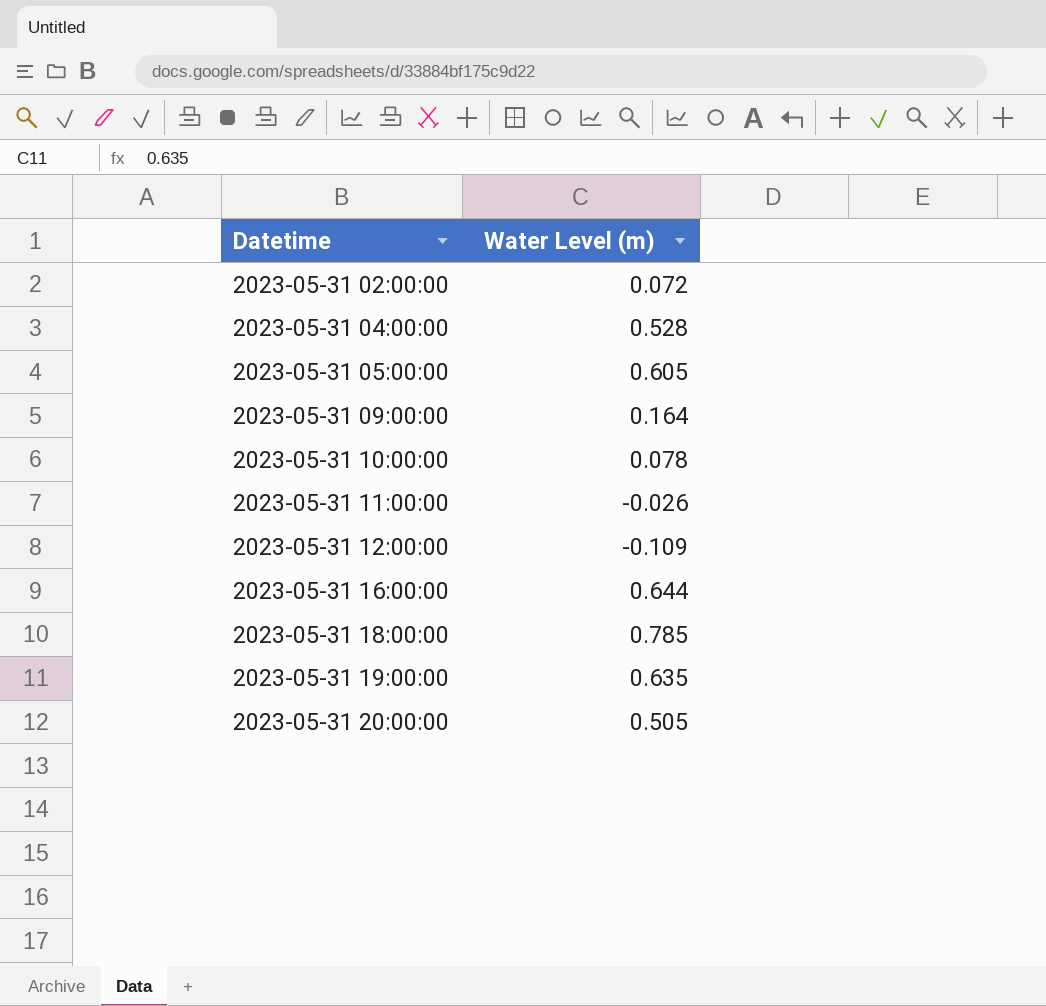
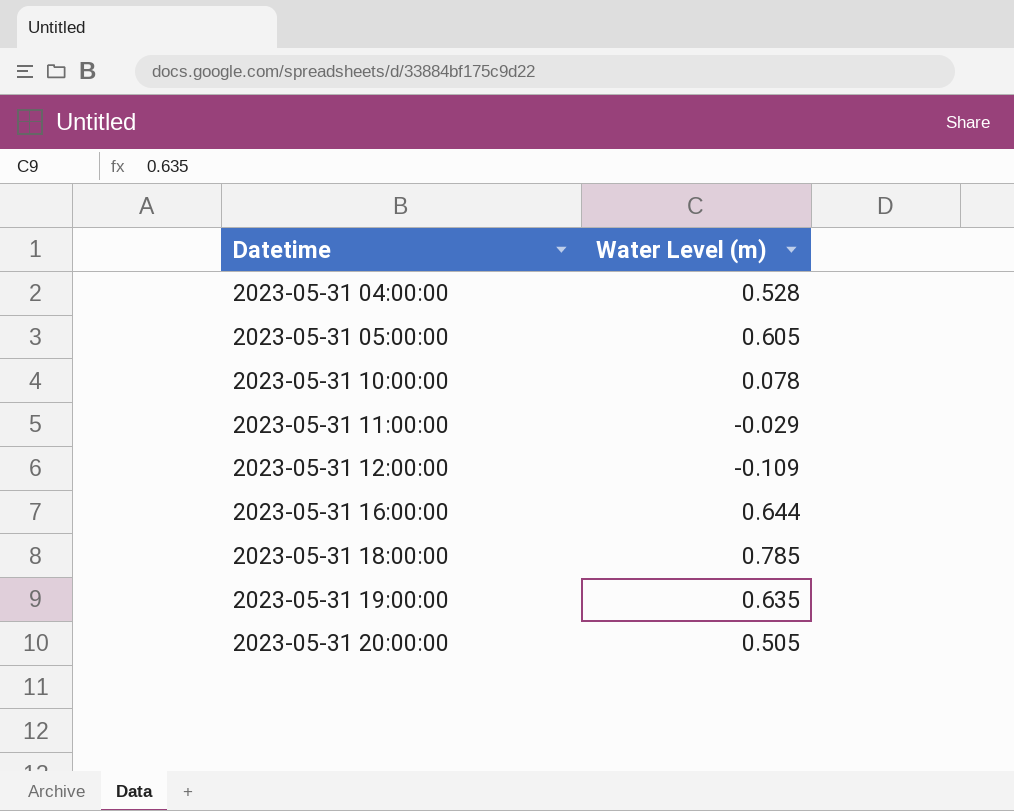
row 2023-05-31 02:00:00: 0.072 -> none
row 2023-05-31 09:00:00: 0.164 -> none
2023-05-31 11:00:00 | Water Level (m): -0.026 -> -0.029

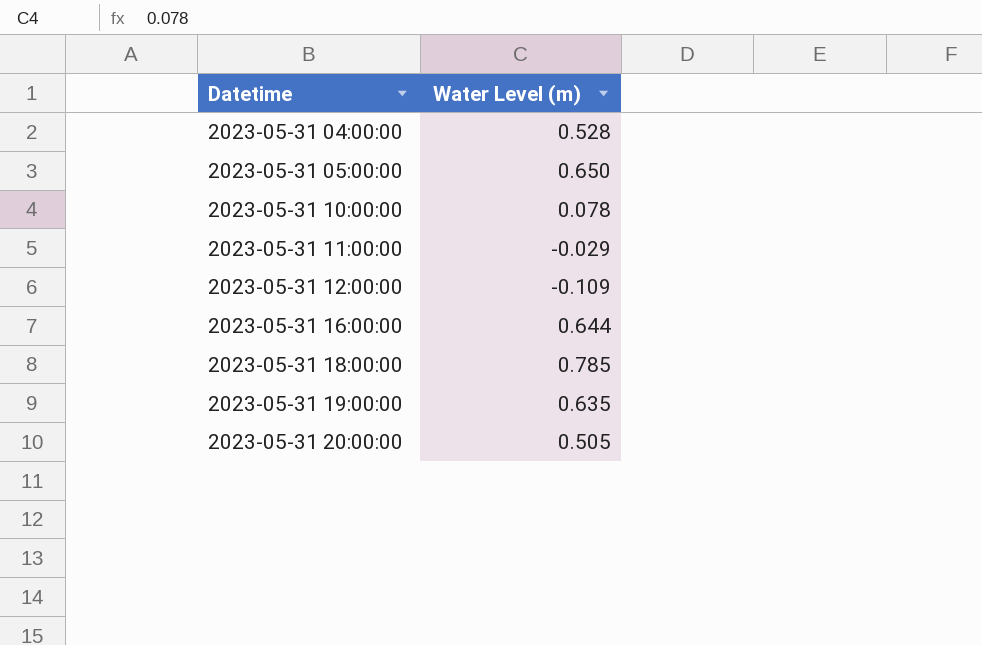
2023-05-31 05:00:00 | Water Level (m): 0.605 -> 0.650

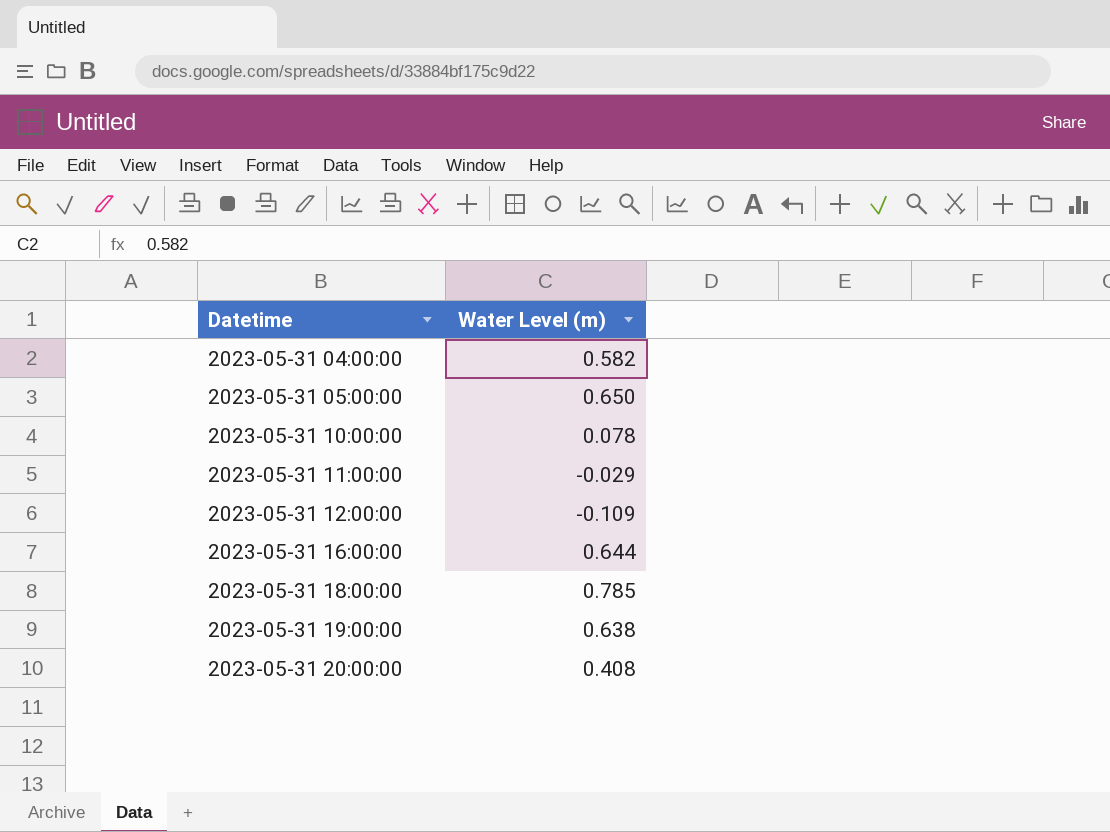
2023-05-31 04:00:00 | Water Level (m): 0.528 -> 0.582
2023-05-31 19:00:00 | Water Level (m): 0.635 -> 0.638
2023-05-31 20:00:00 | Water Level (m): 0.505 -> 0.408

